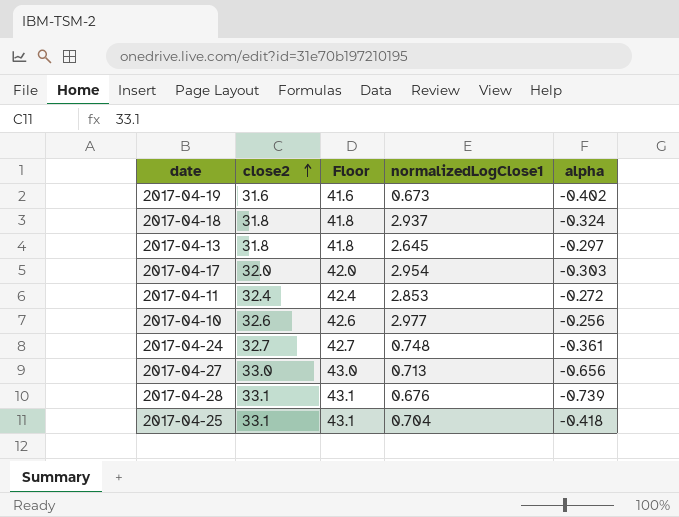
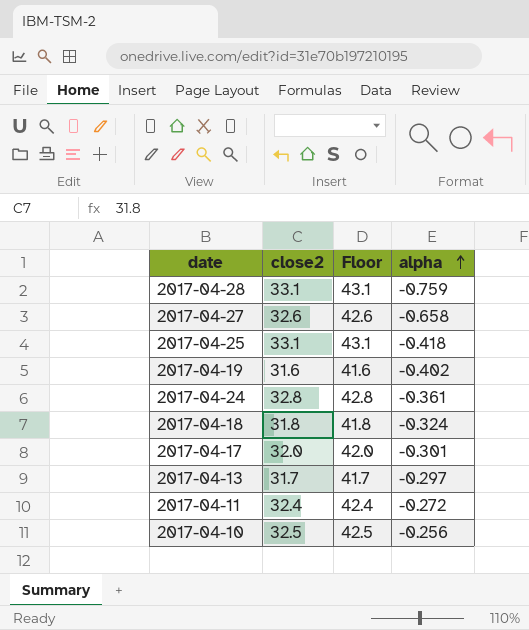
row order: close2 ascending -> alpha ascending
column normalizedLogClose1 | position: 4 -> none
2017-04-28 | alpha: -0.739 -> -0.759
2017-04-27 | close2: 33.0 -> 32.6
2017-04-27 | Floor: 43.0 -> 42.6
2017-04-27 | alpha: -0.656 -> -0.658
2017-04-24 | close2: 32.7 -> 32.8
2017-04-24 | Floor: 42.7 -> 42.8
2017-04-17 | alpha: -0.303 -> -0.301
2017-04-13 | close2: 31.8 -> 31.7
2017-04-13 | Floor: 41.8 -> 41.7
2017-04-10 | close2: 32.6 -> 32.5
2017-04-10 | Floor: 42.6 -> 42.5

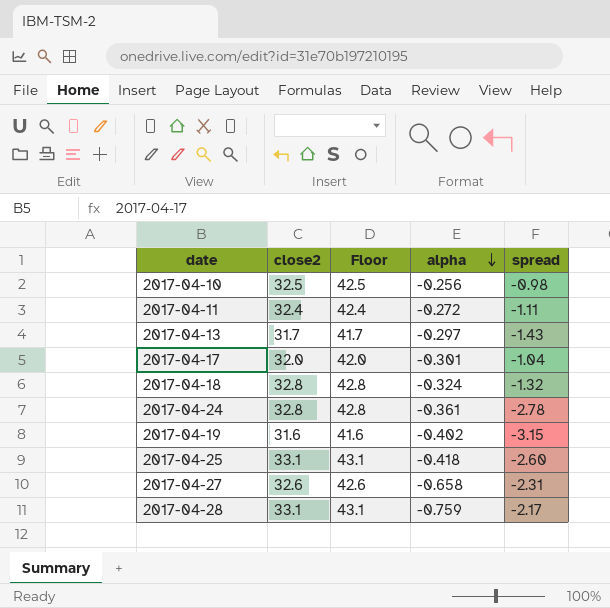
row order: alpha ascending -> alpha descending
column spread | position: none -> 5
2017-04-18 | close2: 31.8 -> 32.8
2017-04-18 | Floor: 41.8 -> 42.8

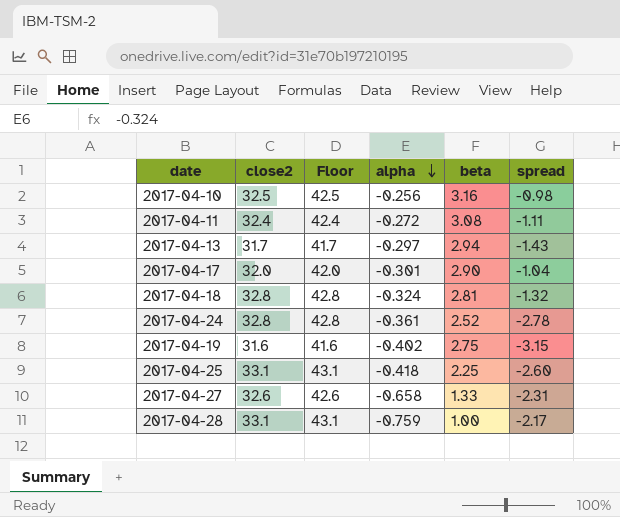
column beta | position: none -> 5

